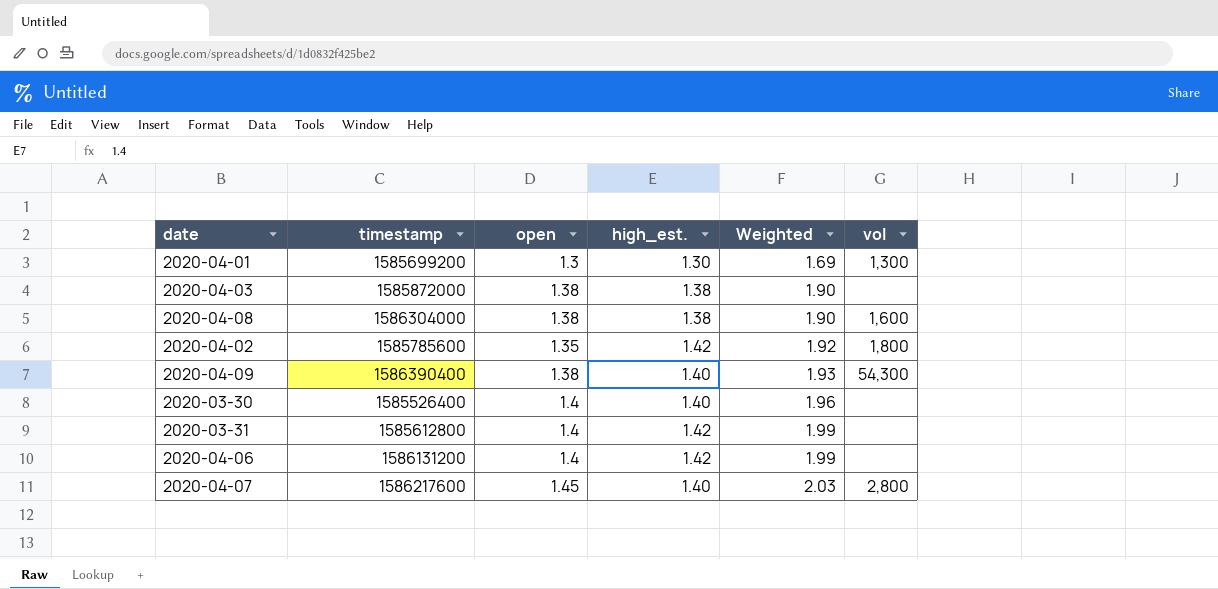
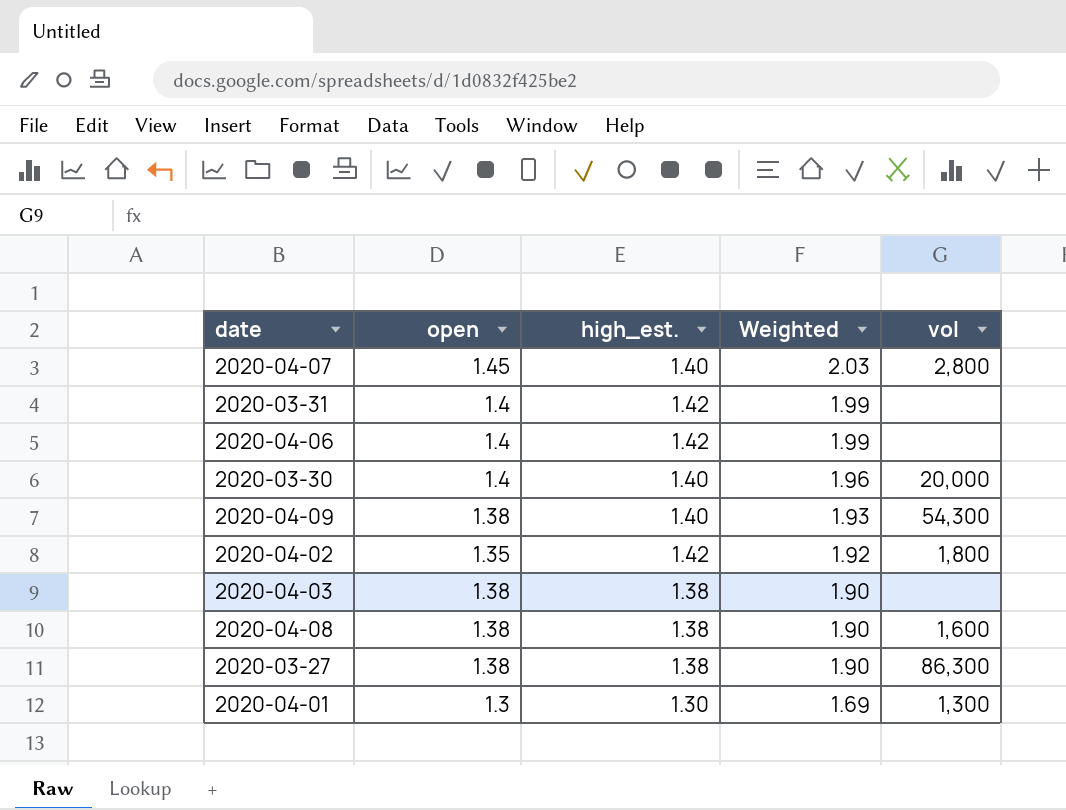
row order: Weighted ascending -> Weighted descending
column timestamp | position: 2 -> none
2020-03-30 | vol: none -> 20,000
row 2020-03-27: none -> 1.38 | 1.38 | 1.90 | 86,300

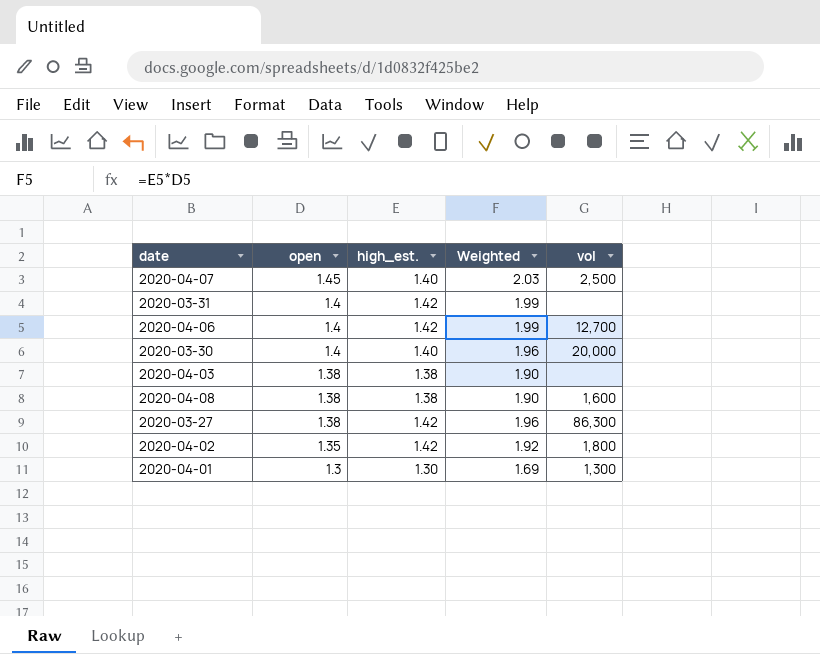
row order: Weighted descending -> open descending
row 2020-04-09: 1.38 | 1.40 | 1.93 | 54,300 -> none
2020-04-07 | vol: 2,800 -> 2,500
2020-04-06 | vol: none -> 12,700
2020-03-27 | high_est.: 1.38 -> 1.42
2020-03-27 | Weighted: 1.90 -> 1.96

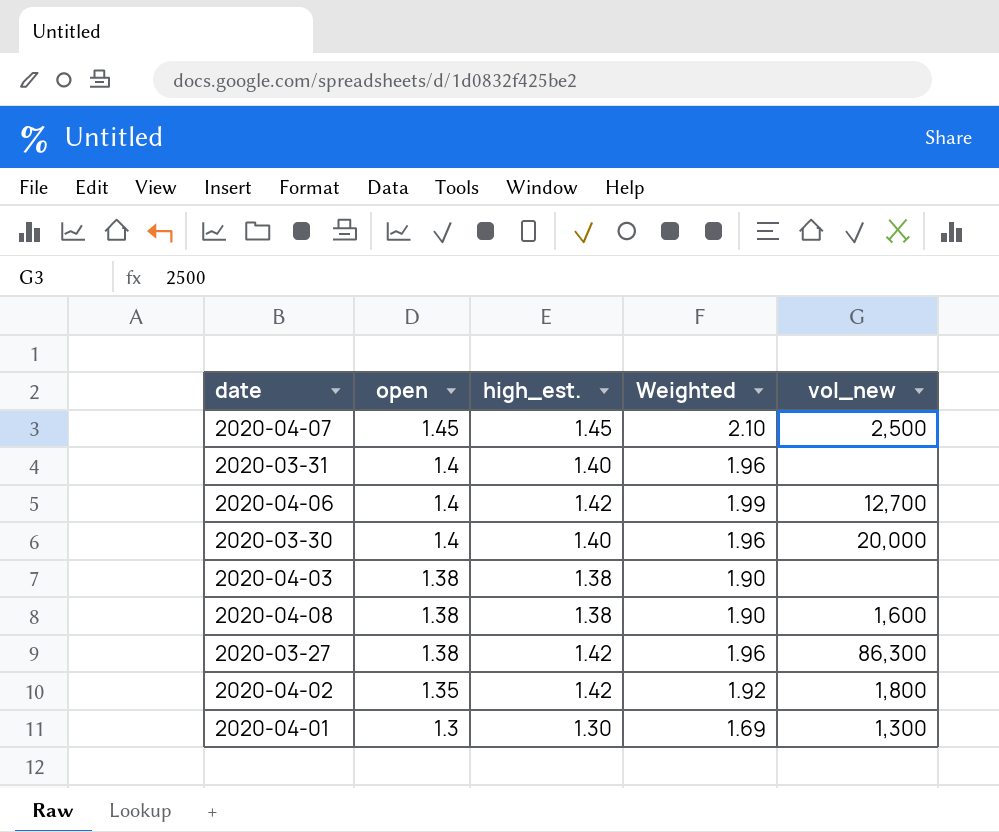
column name: vol -> vol_new
2020-04-07 | high_est.: 1.40 -> 1.45
2020-04-07 | Weighted: 2.03 -> 2.10
2020-03-31 | high_est.: 1.42 -> 1.40
2020-03-31 | Weighted: 1.99 -> 1.96

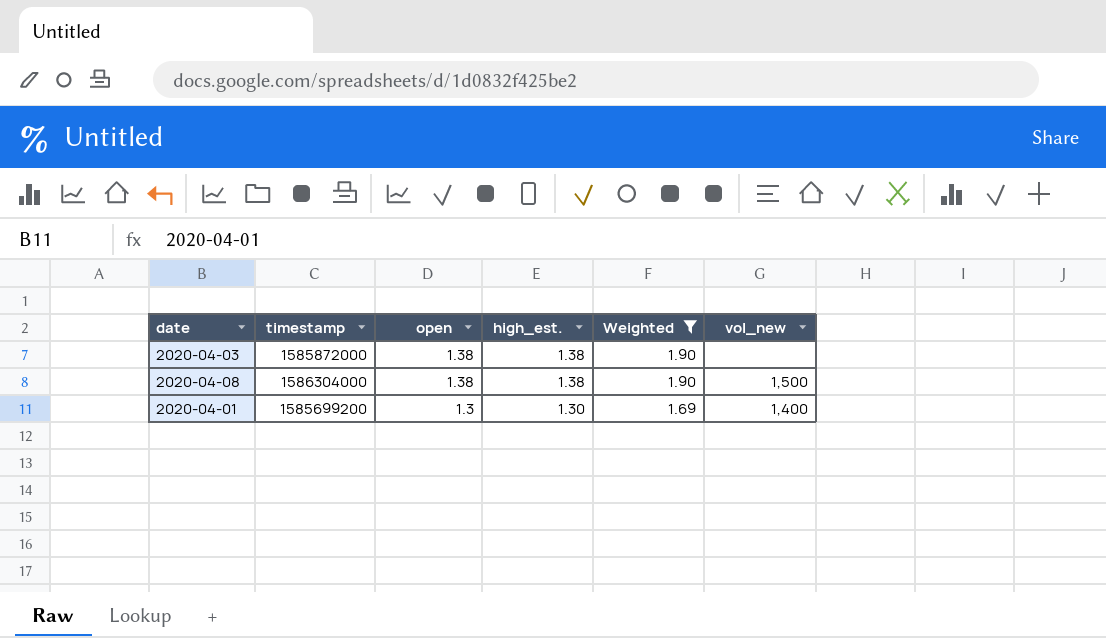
filter: none -> Weighted <= 1.90
column timestamp | position: none -> 2
2020-04-08 | vol_new: 1,600 -> 1,500
2020-04-01 | vol_new: 1,300 -> 1,400

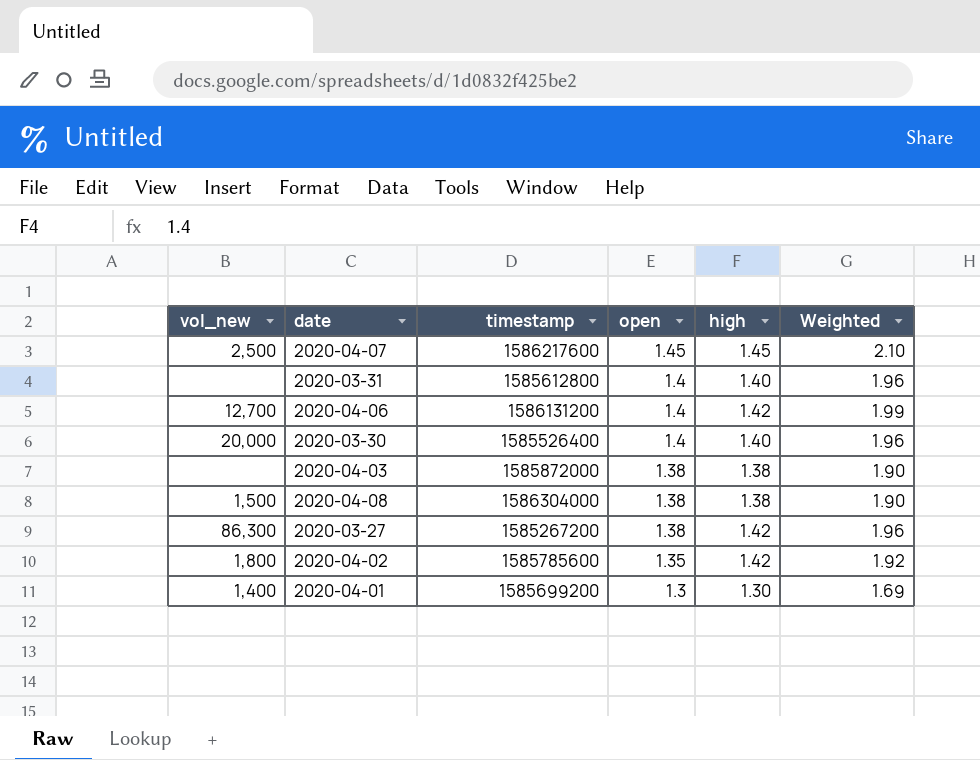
filter: Weighted <= 1.90 -> none
column vol_new | position: 6 -> 1
column name: high_est. -> high

